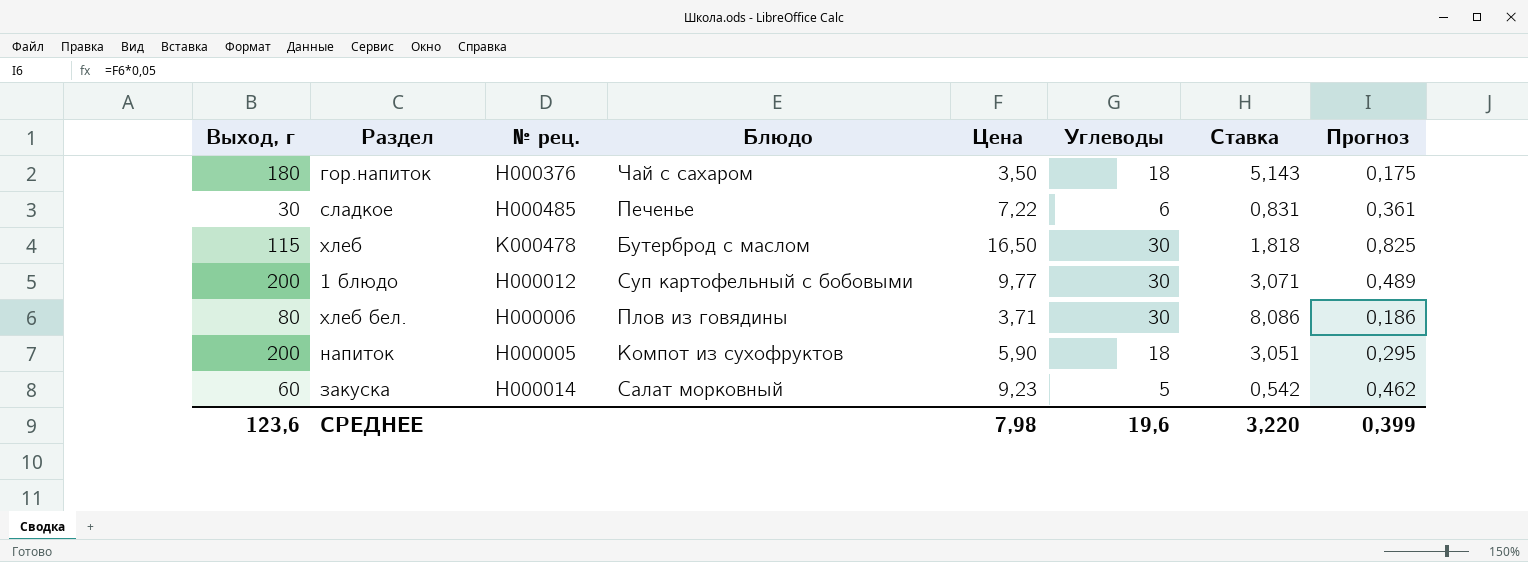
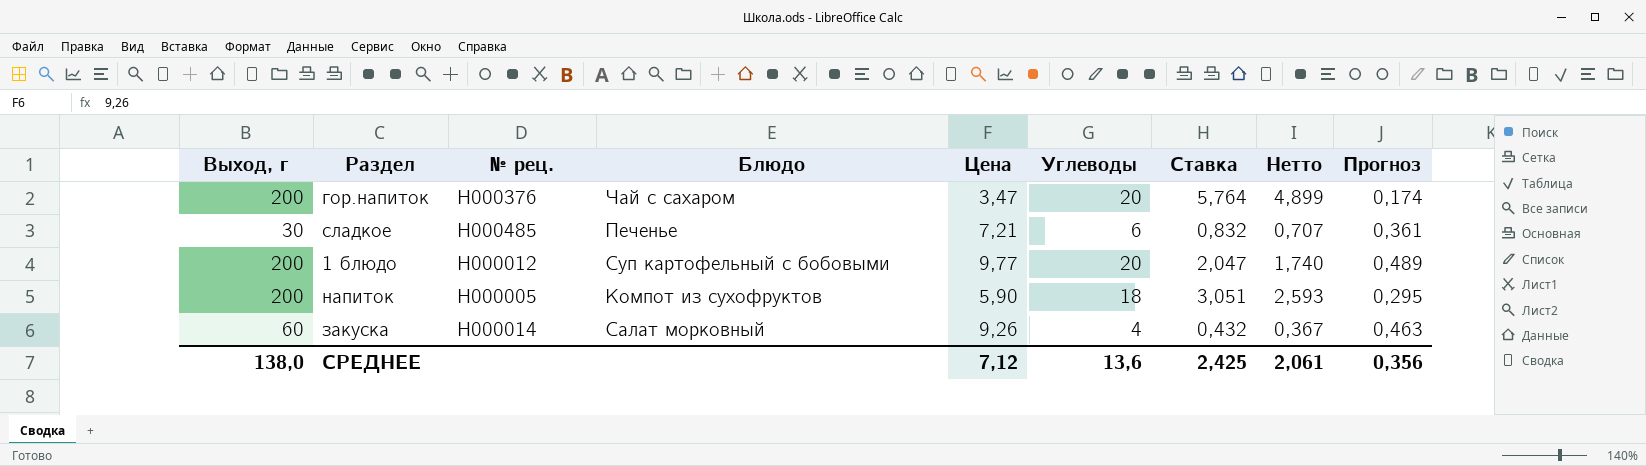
column Нетто | formula: none -> [Ставка] * 0,85
row хлеб: 115 | К000478 | Бутерброд с маслом | 16,50 | 30 | 1,818 | 0,825 -> none
row хлеб бел.: 80 | Н000006 | Плов из говядины | 3,71 | 30 | 8,086 | 0,186 -> none
гор.напиток | Выход, г: 180 -> 200
гор.напиток | Цена: 3,50 -> 3,47
гор.напиток | Углеводы: 18 -> 20
гор.напиток | Ставка: 5,143 -> 5,764
гор.напиток | Прогноз: 0,175 -> 0,174
сладкое | Цена: 7,22 -> 7,21
сладкое | Ставка: 0,831 -> 0,832
1 блюдо | Углеводы: 30 -> 20
1 блюдо | Ставка: 3,071 -> 2,047
закуска | Цена: 9,23 -> 9,26
закуска | Углеводы: 5 -> 4
закуска | Ставка: 0,542 -> 0,432
закуска | Прогноз: 0,462 -> 0,463
СРЕДНЕЕ | Выход, г: 123,6 -> 138,0
СРЕДНЕЕ | Цена: 7,98 -> 7,12
СРЕДНЕЕ | Углеводы: 19,6 -> 13,6
СРЕДНЕЕ | Ставка: 3,220 -> 2,425
СРЕДНЕЕ | Прогноз: 0,399 -> 0,356

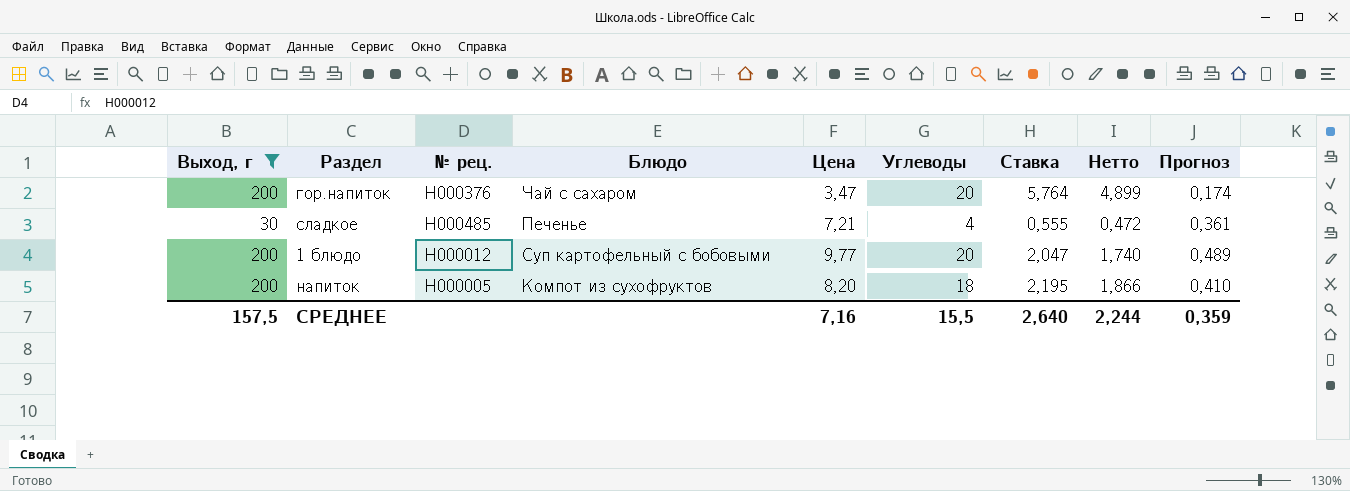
filter: none -> Выход, г != 60
сладкое | Углеводы: 6 -> 4
сладкое | Ставка: 0,832 -> 0,555
сладкое | Нетто: 0,707 -> 0,472
напиток | Цена: 5,90 -> 8,20
напиток | Ставка: 3,051 -> 2,195
напиток | Нетто: 2,593 -> 1,866
напиток | Прогноз: 0,295 -> 0,410
СРЕДНЕЕ | Выход, г: 138,0 -> 157,5
СРЕДНЕЕ | Цена: 7,12 -> 7,16
СРЕДНЕЕ | Углеводы: 13,6 -> 15,5
СРЕДНЕЕ | Ставка: 2,425 -> 2,640
СРЕДНЕЕ | Нетто: 2,061 -> 2,244
СРЕДНЕЕ | Прогноз: 0,356 -> 0,359

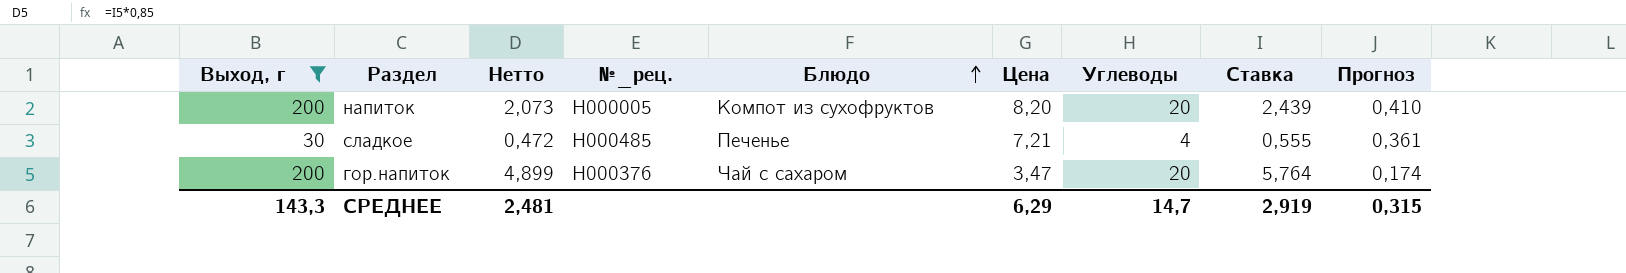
row order: none -> Блюдо ascending
column Нетто | position: 8 -> 3
column name: № рец. -> №_рец.
row 1 блюдо: 200 | Н000012 | Суп картофельный с бобовыми | 9,77 | 20 | 2,047 | 1,740 | 0,489 -> none
напиток | Нетто: 1,866 -> 2,073
напиток | Углеводы: 18 -> 20
напиток | Ставка: 2,195 -> 2,439
СРЕДНЕЕ | Выход, г: 157,5 -> 143,3
СРЕДНЕЕ | Нетто: 2,244 -> 2,481
СРЕДНЕЕ | Цена: 7,16 -> 6,29
СРЕДНЕЕ | Углеводы: 15,5 -> 14,7
СРЕДНЕЕ | Ставка: 2,640 -> 2,919
СРЕДНЕЕ | Прогноз: 0,359 -> 0,315

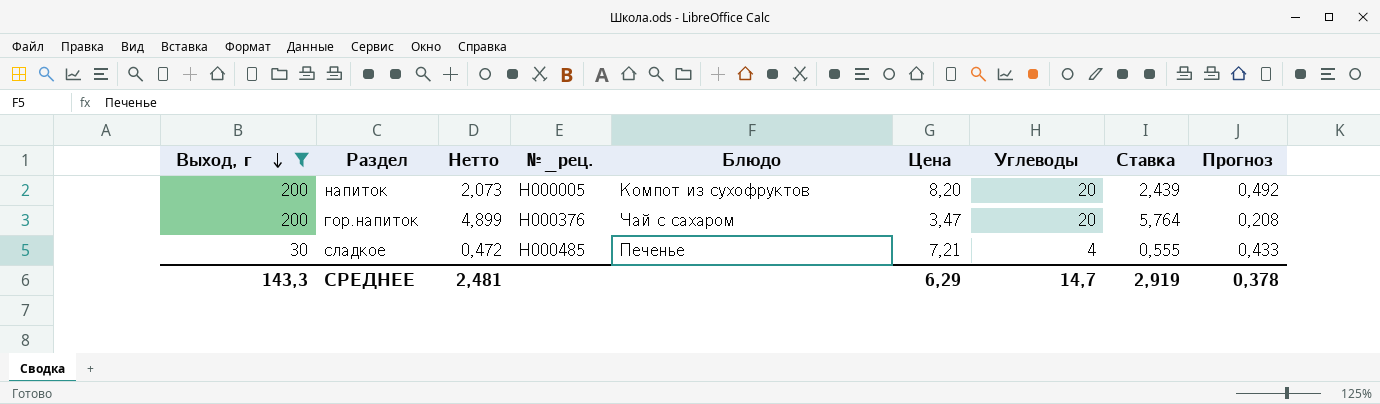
row order: Блюдо ascending -> Выход, г descending
column Прогноз | formula: [Цена] * 0,05 -> [Цена] * 0,06
СРЕДНЕЕ | Прогноз: 0,315 -> 0,378

